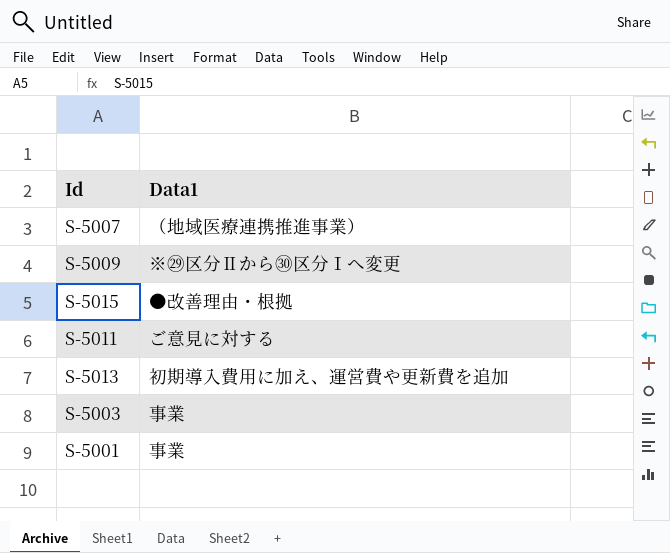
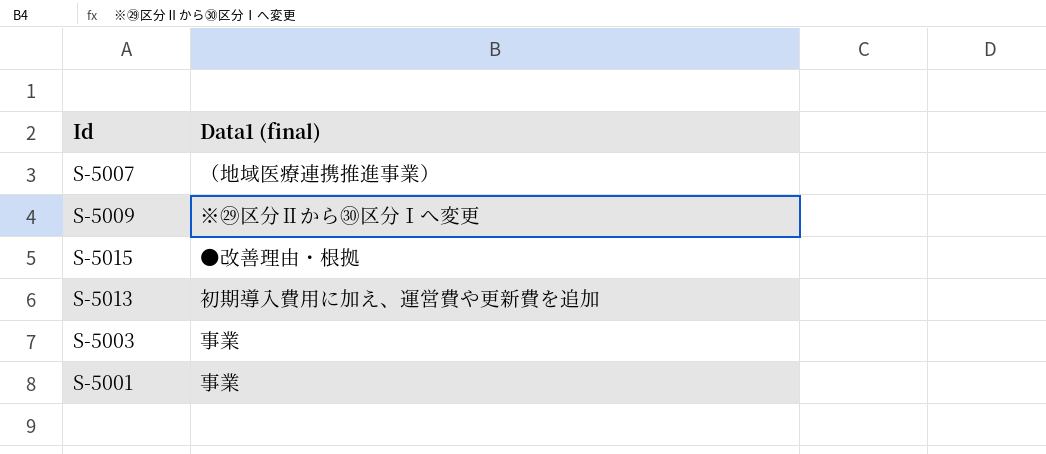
column name: Data1 -> Data1 (final)
row S-5011: ご意見に対する -> none

